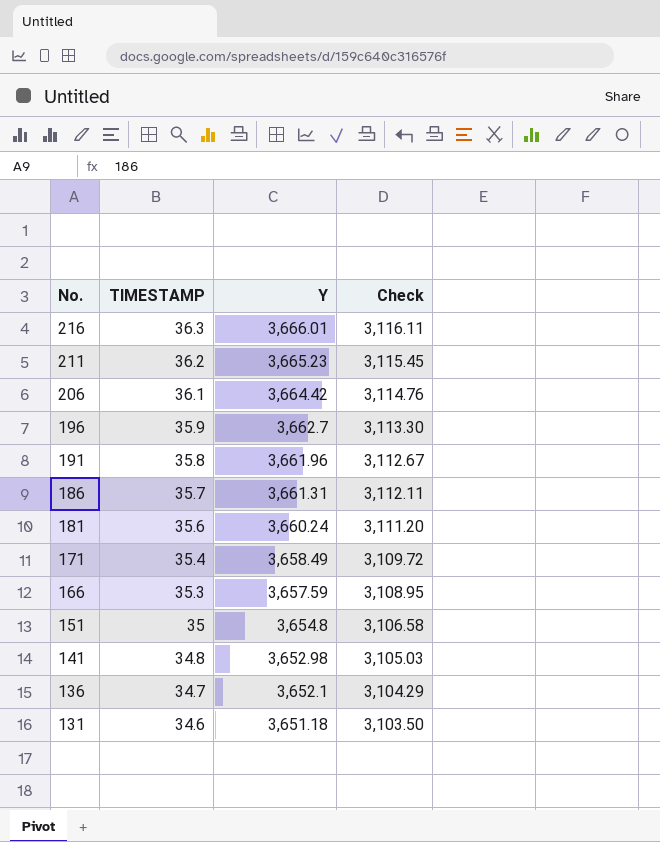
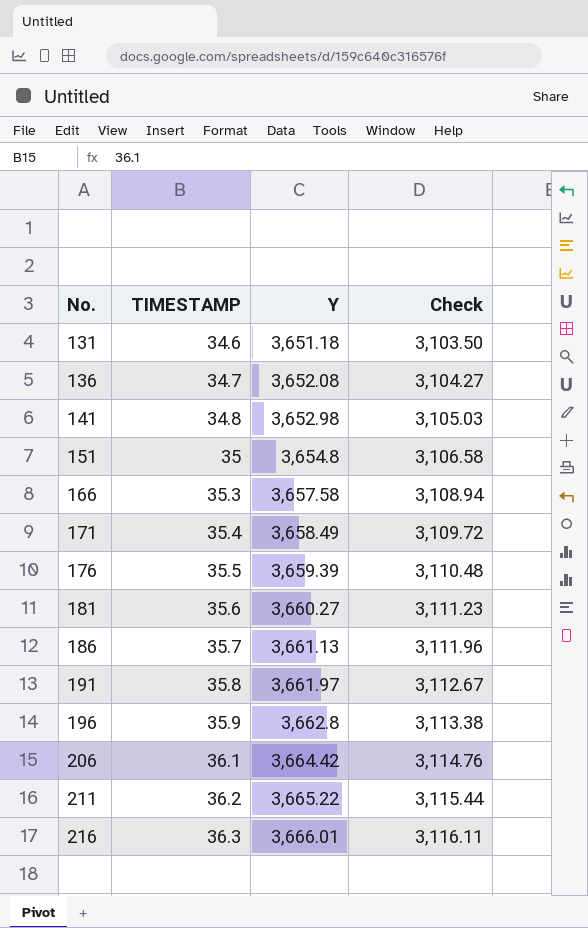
row order: No. descending -> No. ascending
136 | Y: 3,652.1 -> 3,652.08
136 | Check: 3,104.29 -> 3,104.27
166 | Y: 3,657.59 -> 3,657.58
166 | Check: 3,108.95 -> 3,108.94
row 176: none -> 35.5 | 3,659.39 | 3,110.48
181 | Y: 3,660.24 -> 3,660.27
181 | Check: 3,111.20 -> 3,111.23
186 | Y: 3,661.31 -> 3,661.13
186 | Check: 3,112.11 -> 3,111.96
191 | Y: 3,661.96 -> 3,661.97
196 | Y: 3,662.7 -> 3,662.8
196 | Check: 3,113.30 -> 3,113.38
211 | Y: 3,665.23 -> 3,665.22
211 | Check: 3,115.45 -> 3,115.44

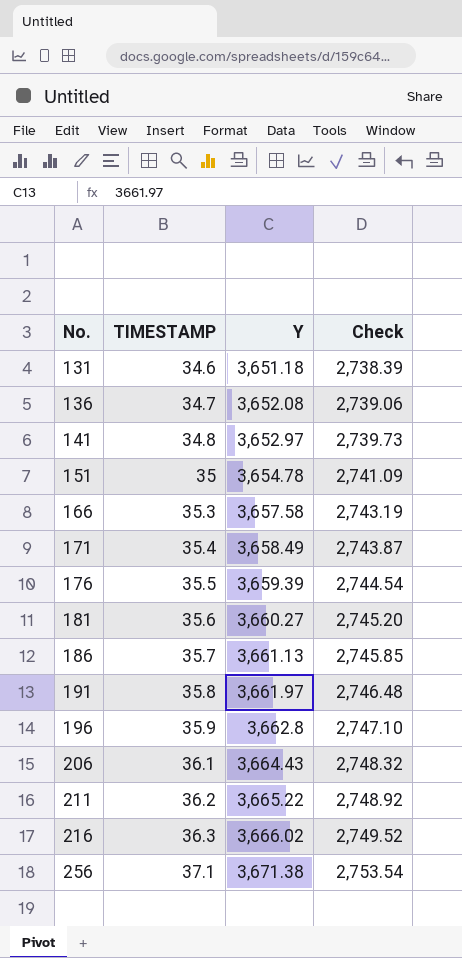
column Check | formula: [Y] * 0.85 -> [Y] * 0.75
141 | Y: 3,652.98 -> 3,652.97
151 | Y: 3,654.8 -> 3,654.78
206 | Y: 3,664.42 -> 3,664.43
216 | Y: 3,666.01 -> 3,666.02
row 256: none -> 37.1 | 3,671.38 | 2,753.54

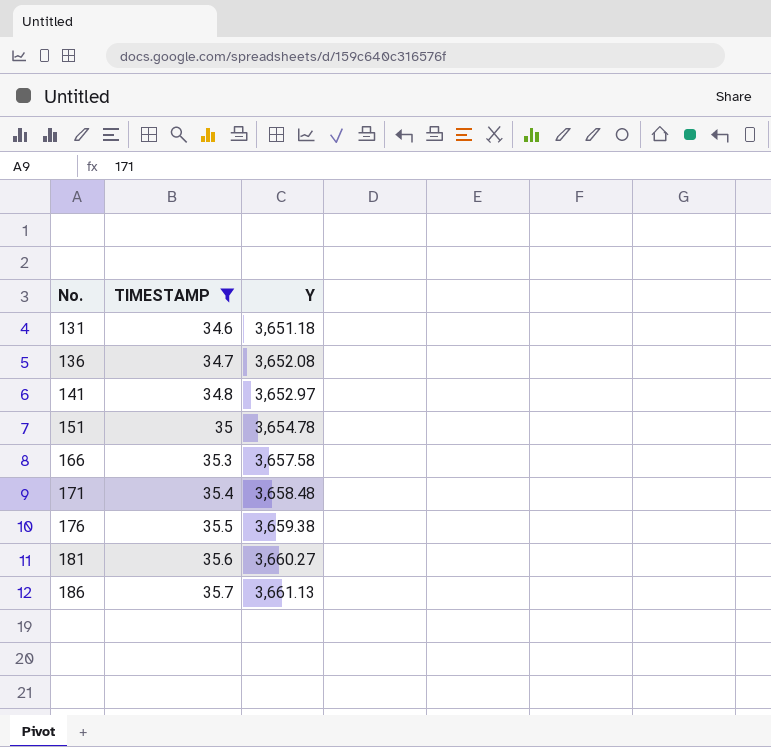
filter: none -> TIMESTAMP <= 35.7
column Check | formula: [Y] * 0.75 -> none
171 | Y: 3,658.49 -> 3,658.48
176 | Y: 3,659.39 -> 3,659.38

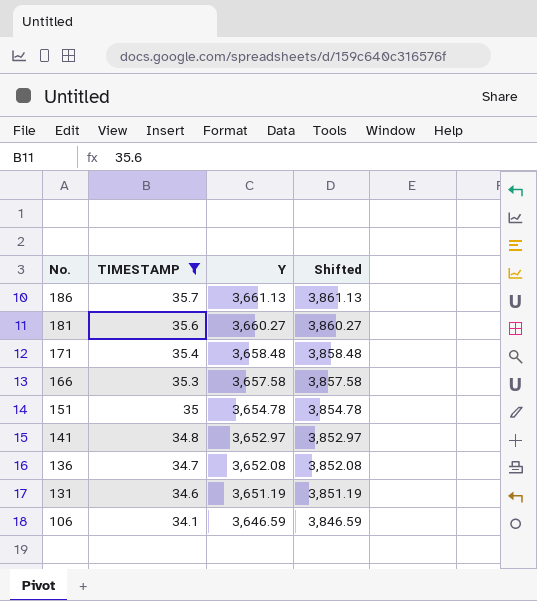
row order: No. ascending -> No. descending
column Shifted | formula: none -> [Y] + 200
row 176: 35.5 | 3,659.38 -> none
131 | Y: 3,651.18 -> 3,651.19
row 106: none -> 34.1 | 3,646.59 | 3,846.59

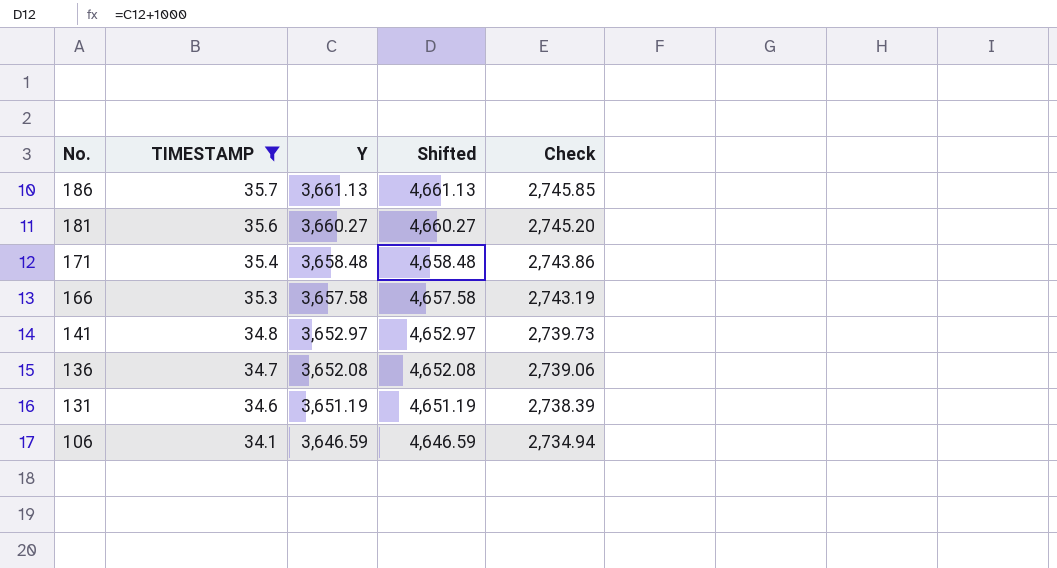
column Shifted | formula: [Y] + 200 -> [Y] + 1000
column Check | formula: none -> [Y] * 0.75
row 151: 35 | 3,654.78 | 3,854.78 -> none

